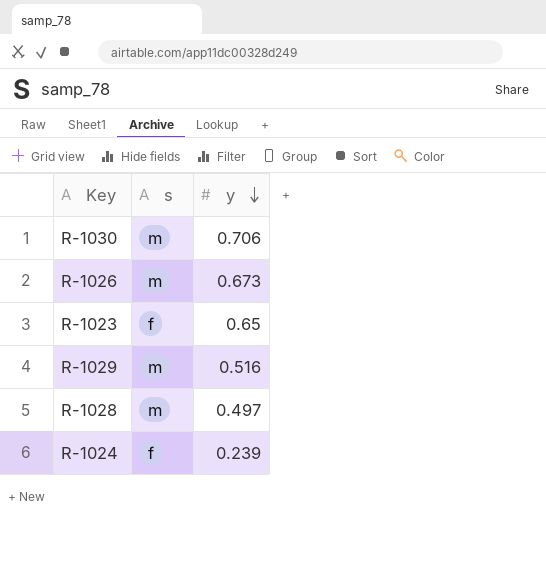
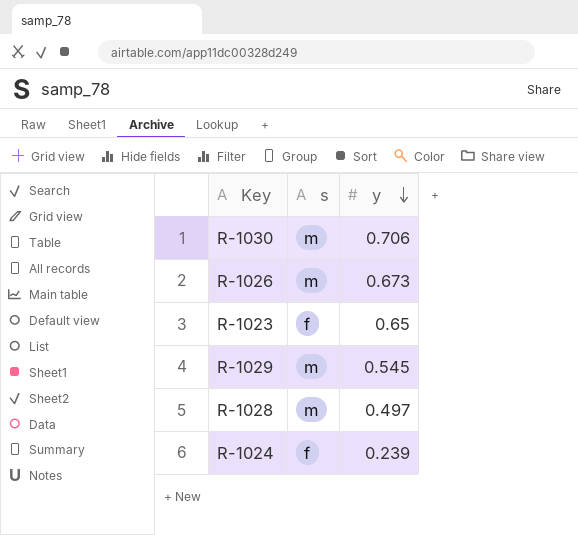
R-1029 | y: 0.516 -> 0.545

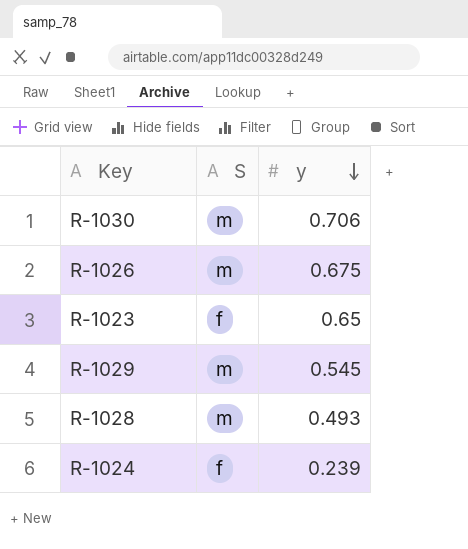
column name: s -> S
R-1026 | y: 0.673 -> 0.675
R-1028 | y: 0.497 -> 0.493

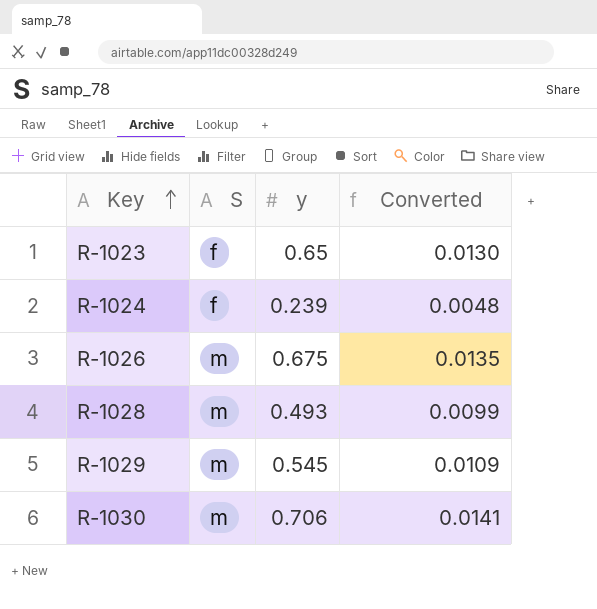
row order: y descending -> Key ascending
column Converted | formula: none -> [y] * 0.02

